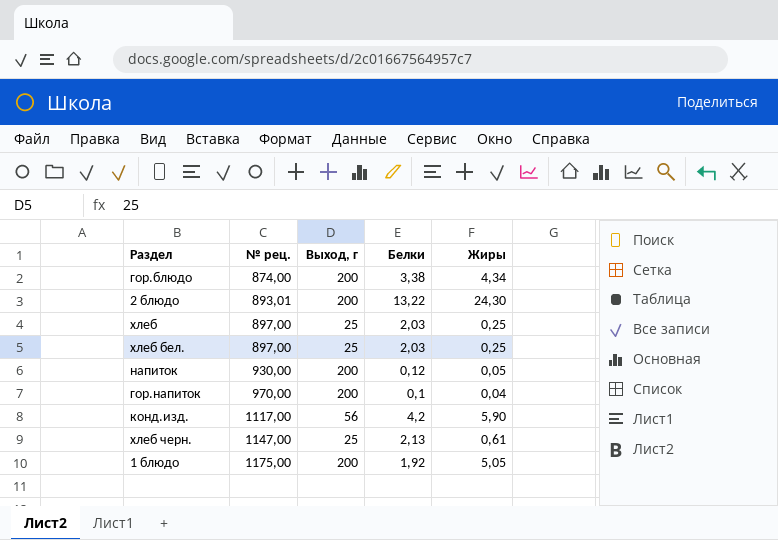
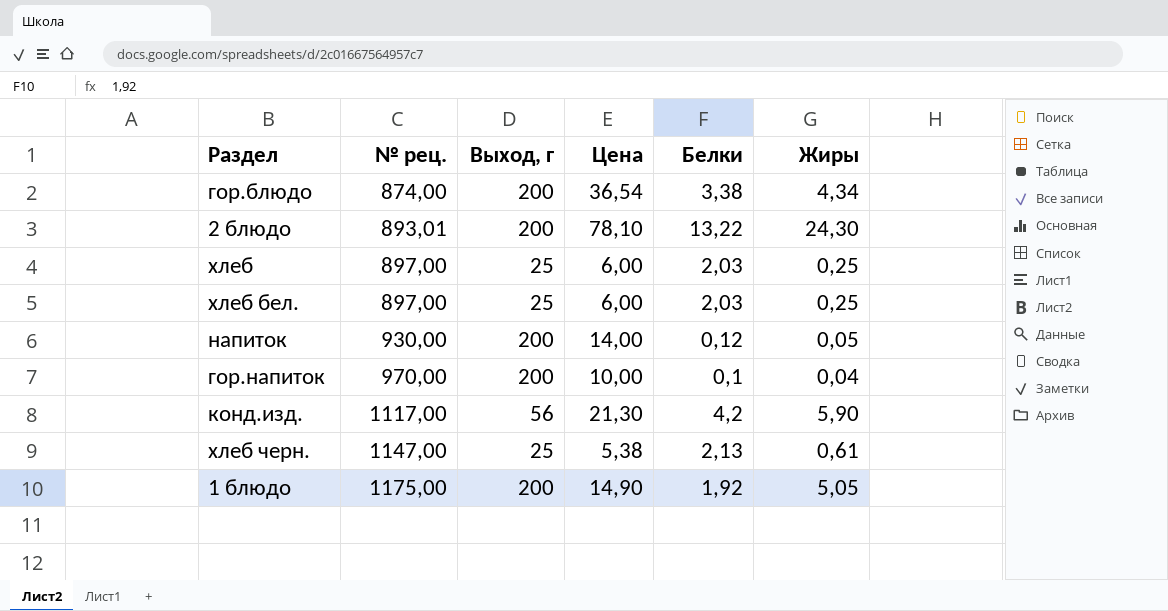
column Цена | position: none -> 4

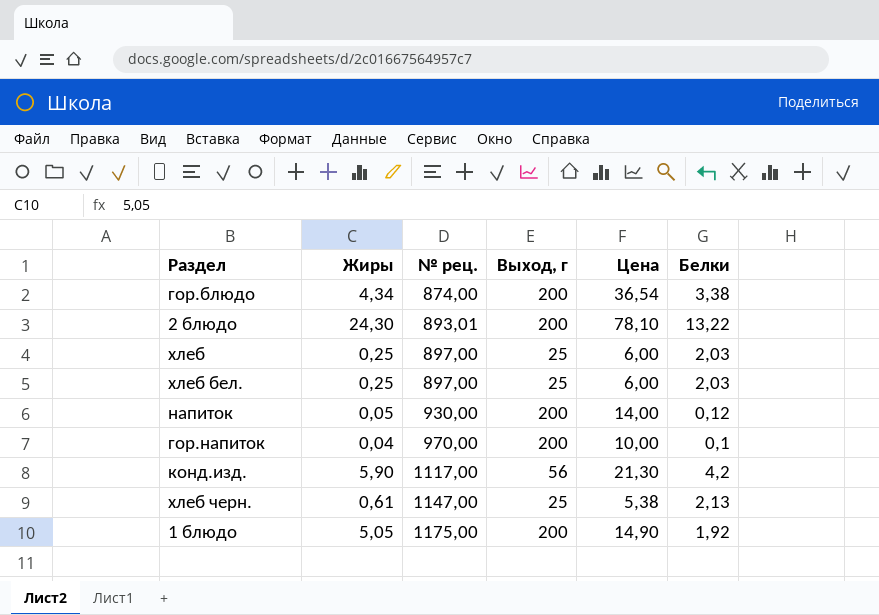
column Жиры | position: 6 -> 2

